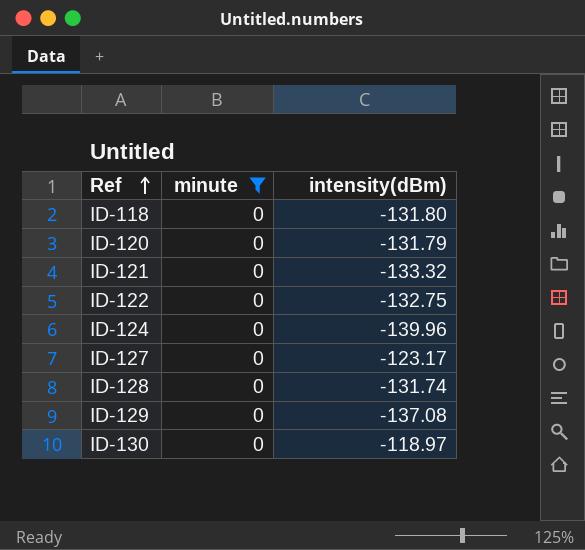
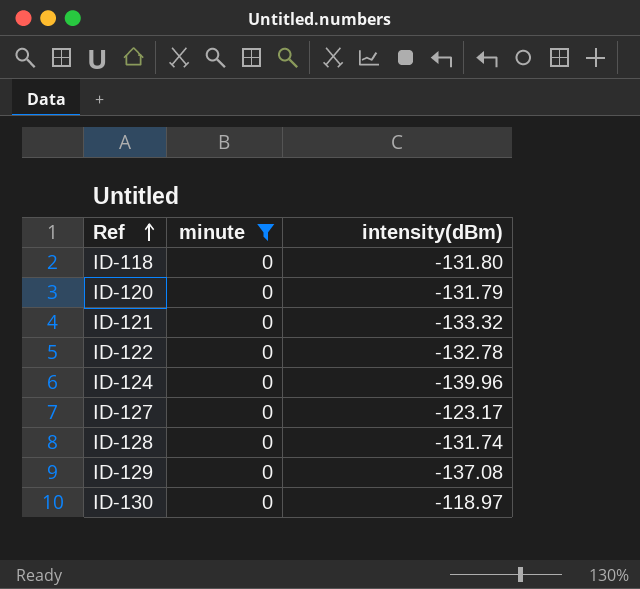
ID-122 | intensity(dBm): -132.75 -> -132.78

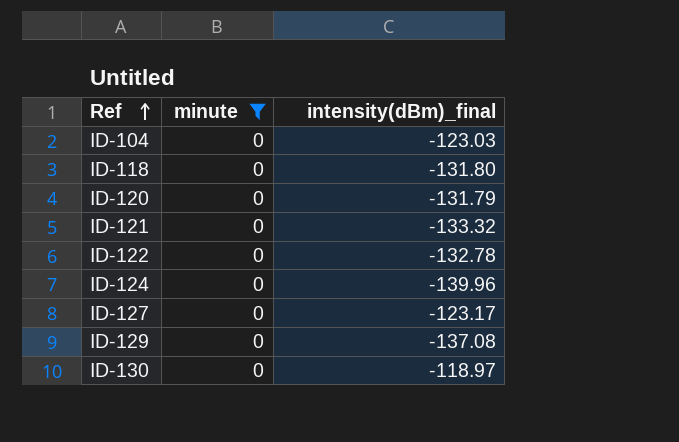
column name: intensity(dBm) -> intensity(dBm)_final
row ID-128: 0 | -131.74 -> none
row ID-104: none -> 0 | -123.03

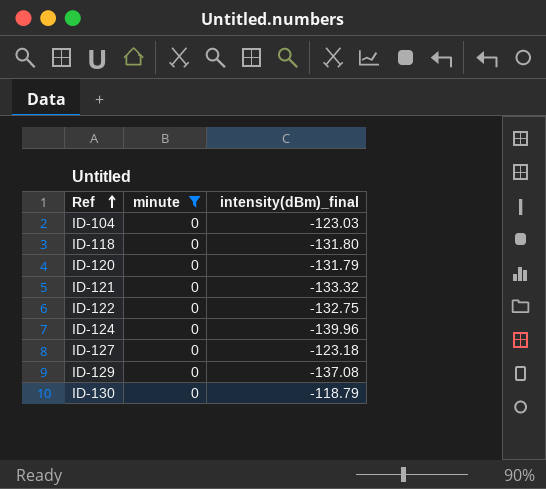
ID-122 | intensity(dBm)_final: -132.78 -> -132.75
ID-127 | intensity(dBm)_final: -123.17 -> -123.18
ID-130 | intensity(dBm)_final: -118.97 -> -118.79

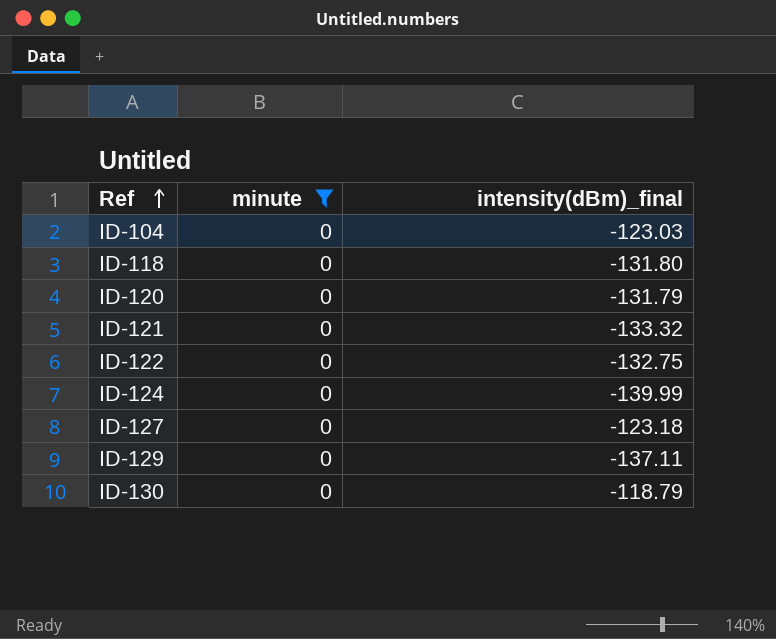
ID-124 | intensity(dBm)_final: -139.96 -> -139.99
ID-129 | intensity(dBm)_final: -137.08 -> -137.11

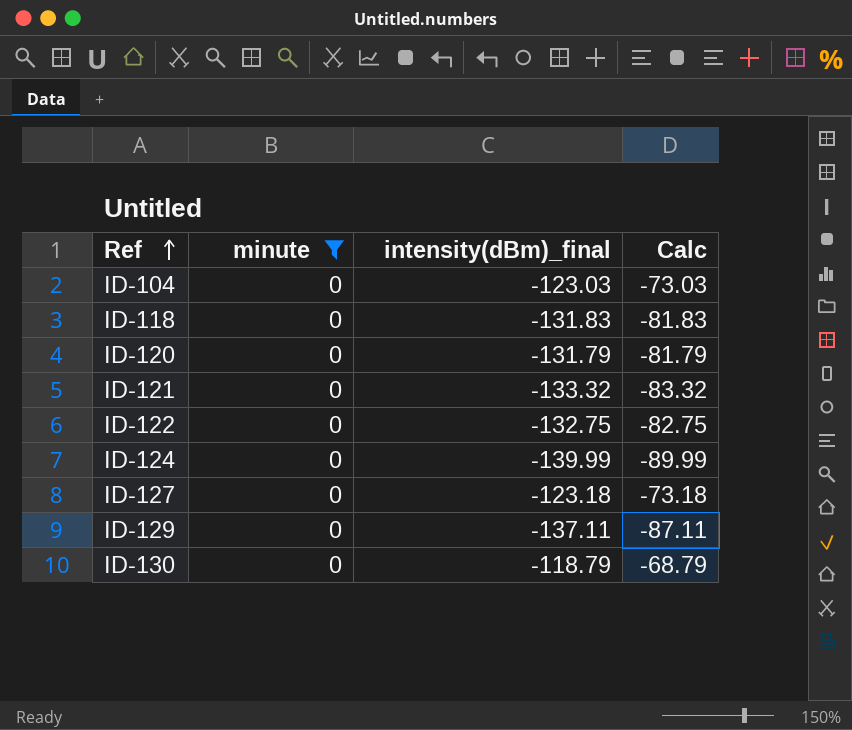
column Calc | formula: none -> [intensity(dBm)_final] + 50
ID-118 | intensity(dBm)_final: -131.80 -> -131.83

